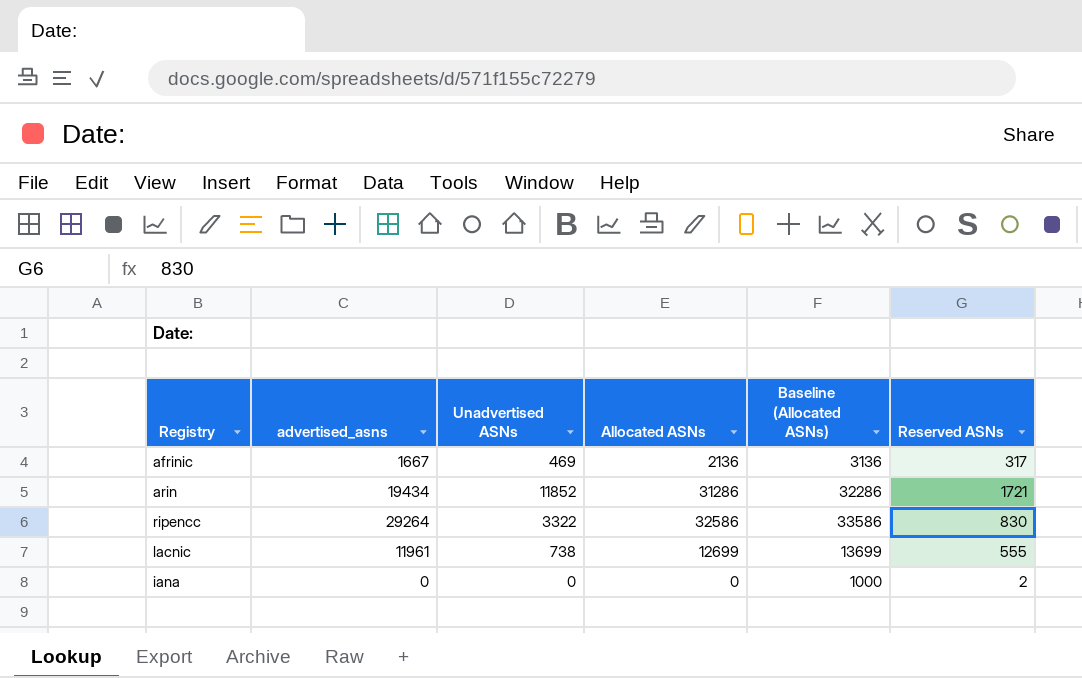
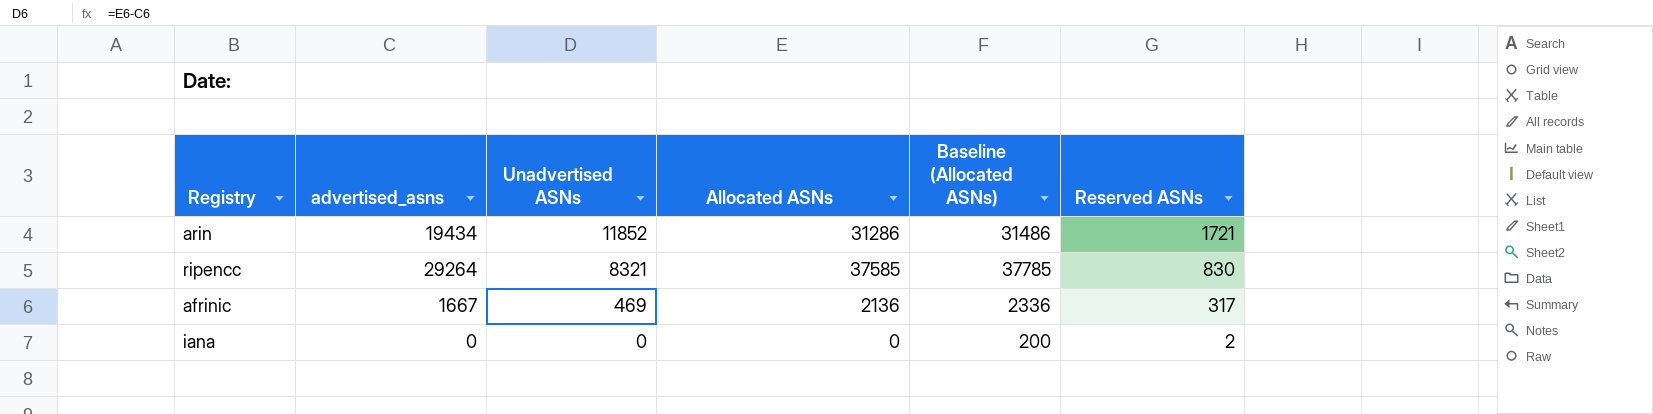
row order: none -> Unadvertised ASNs descending
column Baseline (Allocated ASNs) | formula: [Allocated ASNs] + 1000 -> [Allocated ASNs] + 200
row lacnic: 11961 | 738 | 12699 | 13699 | 555 -> none
ripencc | Unadvertised ASNs: 3322 -> 8321
ripencc | Allocated ASNs: 32586 -> 37585

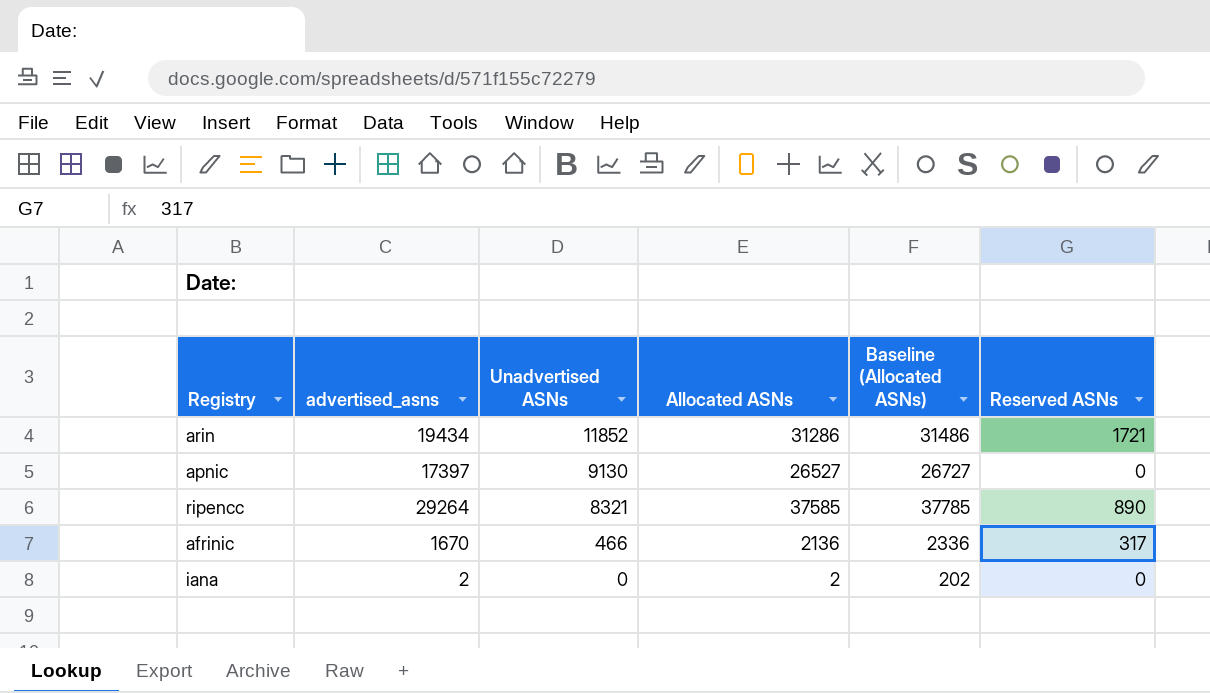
row apnic: none -> 17397 | 9130 | 26527 | 26727 | 0
ripencc | Reserved ASNs: 830 -> 890
afrinic | advertised_asns: 1667 -> 1670
afrinic | Unadvertised ASNs: 469 -> 466
iana | advertised_asns: 0 -> 2
iana | Allocated ASNs: 0 -> 2
iana | Baseline (Allocated ASNs): 200 -> 202
iana | Reserved ASNs: 2 -> 0

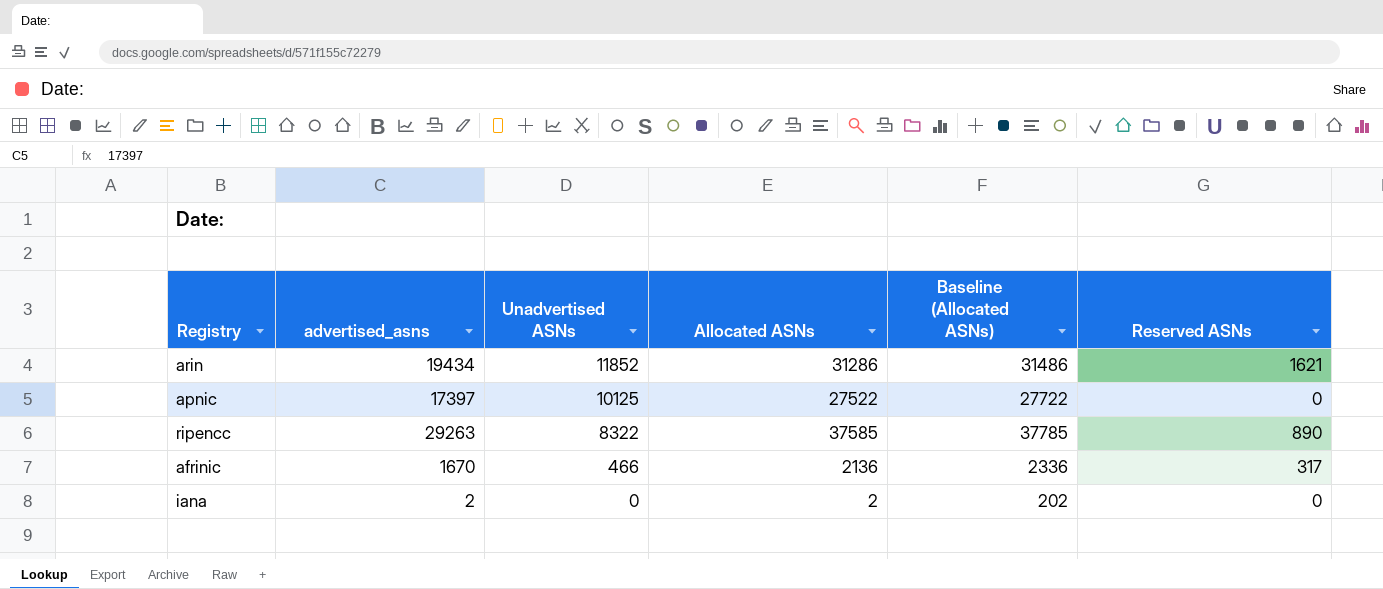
arin | Reserved ASNs: 1721 -> 1621
apnic | Unadvertised ASNs: 9130 -> 10125
apnic | Allocated ASNs: 26527 -> 27522
apnic | Baseline (Allocated ASNs): 26727 -> 27722
ripencc | advertised_asns: 29264 -> 29263
ripencc | Unadvertised ASNs: 8321 -> 8322

